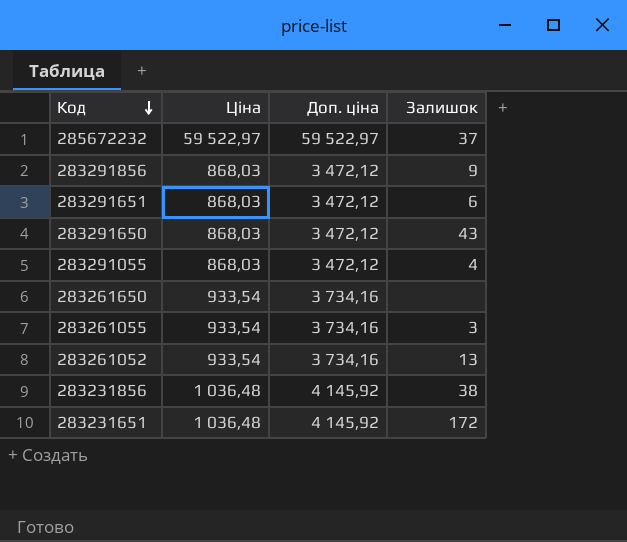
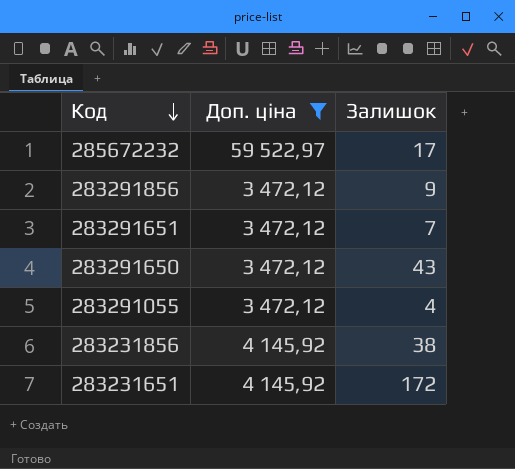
filter: none -> Доп. ціна != 3 734,16
column Ціна | position: 2 -> none
285672232 | Залишок: 37 -> 17
283291651 | Залишок: 6 -> 7

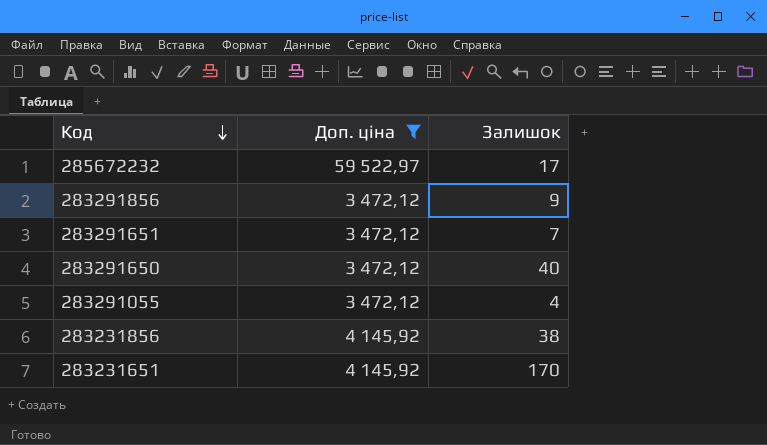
283291650 | Залишок: 43 -> 40
283231651 | Залишок: 172 -> 170

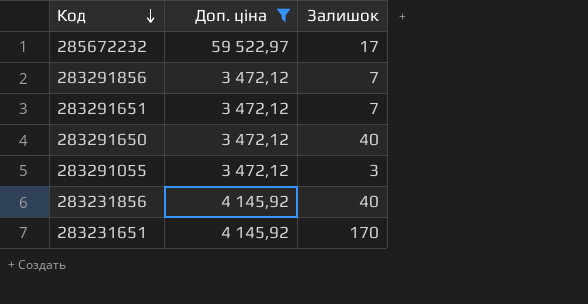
283291856 | Залишок: 9 -> 7
283291055 | Залишок: 4 -> 3
283231856 | Залишок: 38 -> 40

